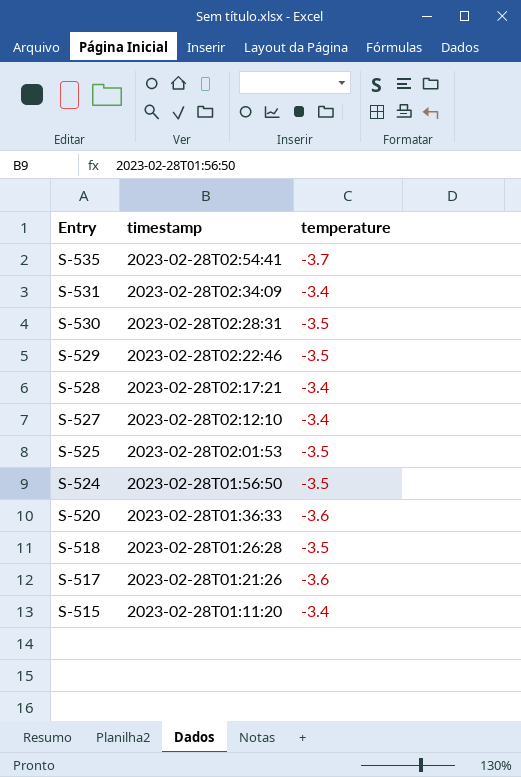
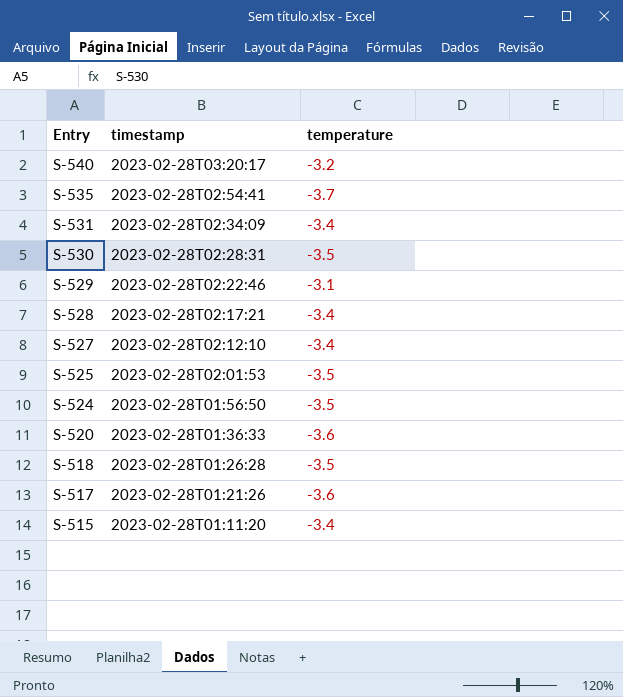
row S-540: none -> 2023-02-28T03:20:17 | -3.2
S-529 | temperature: -3.5 -> -3.1

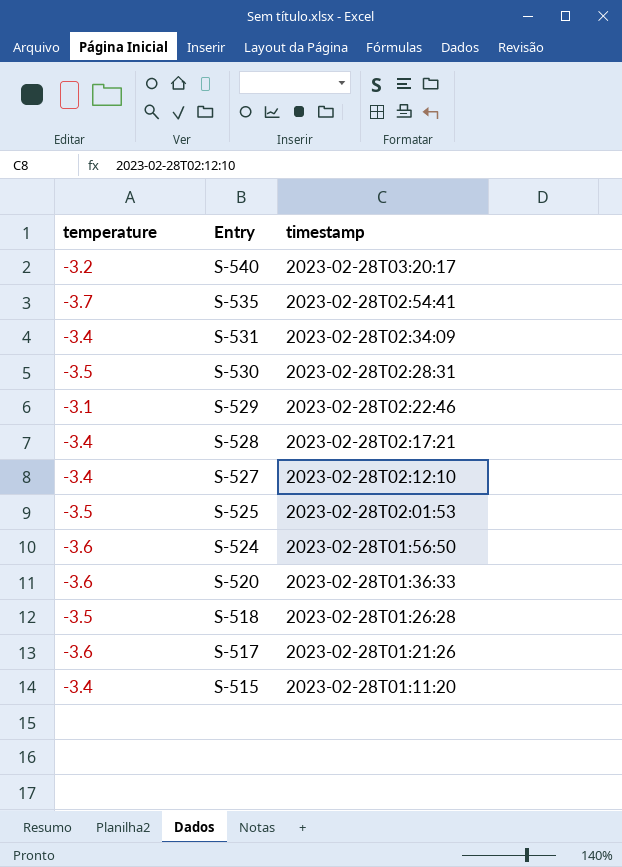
column temperature | position: 3 -> 1
S-524 | temperature: -3.5 -> -3.6

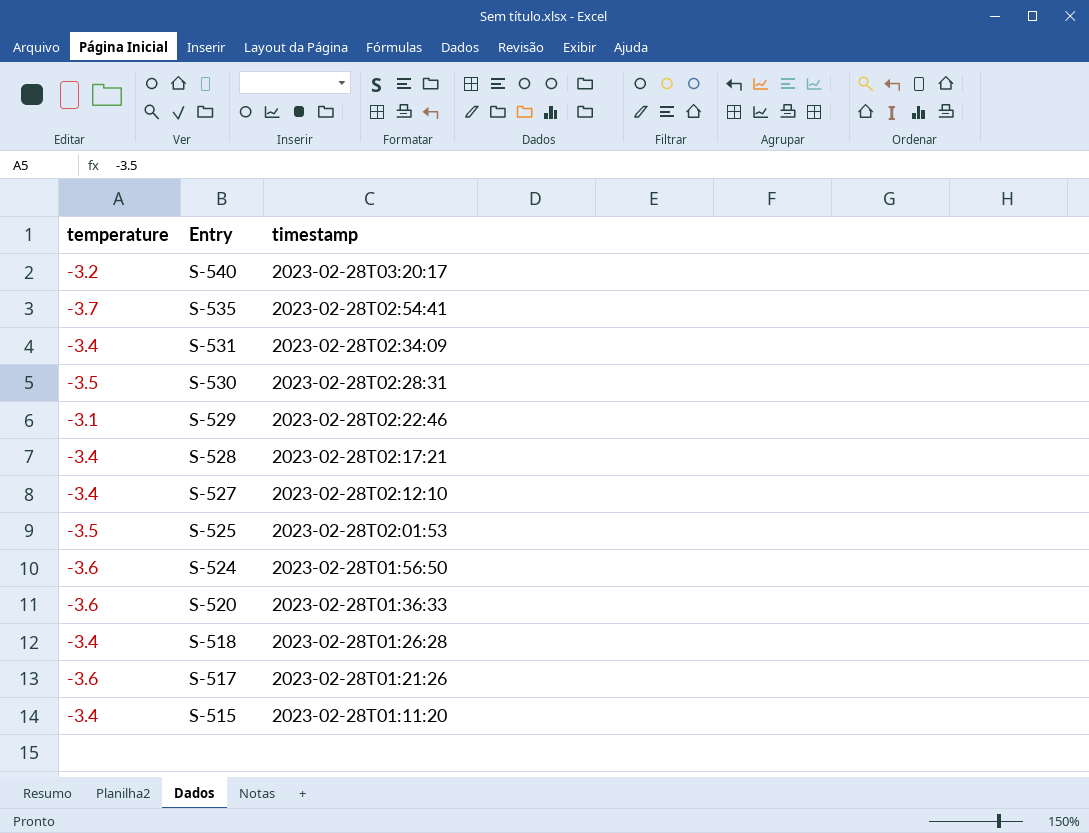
S-518 | temperature: -3.5 -> -3.4

